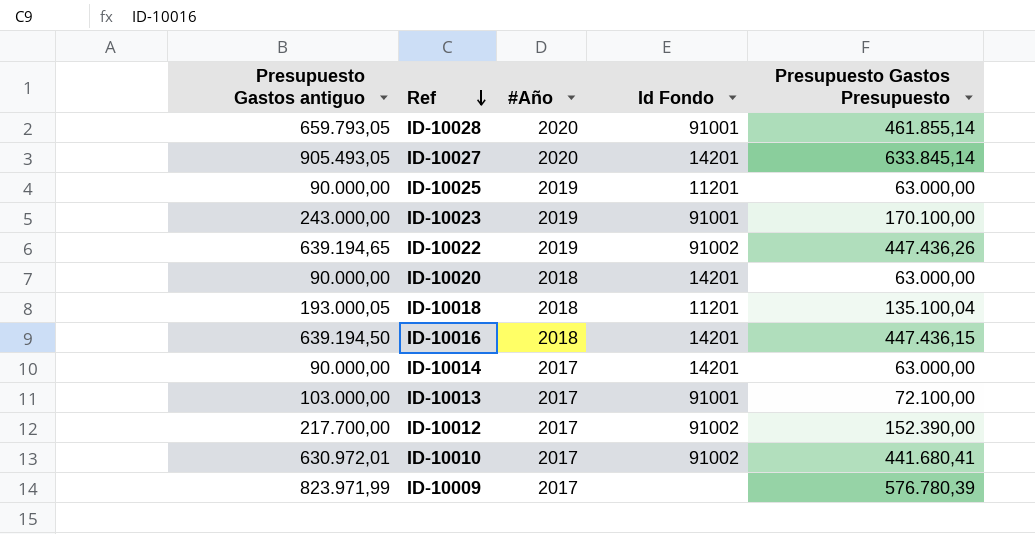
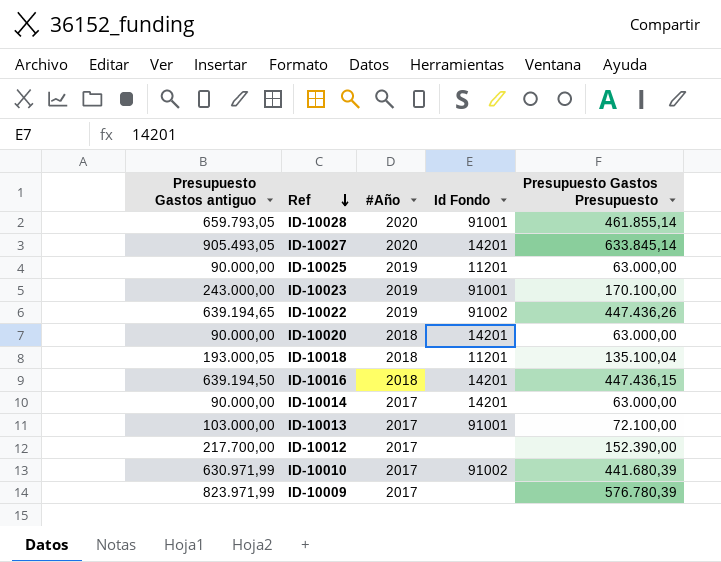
ID-10012 | Id Fondo: 91002 -> none
ID-10010 | Presupuesto Gastos antiguo: 630.972,01 -> 630.971,99
ID-10010 | Presupuesto Gastos Presupuesto: 441.680,41 -> 441.680,39

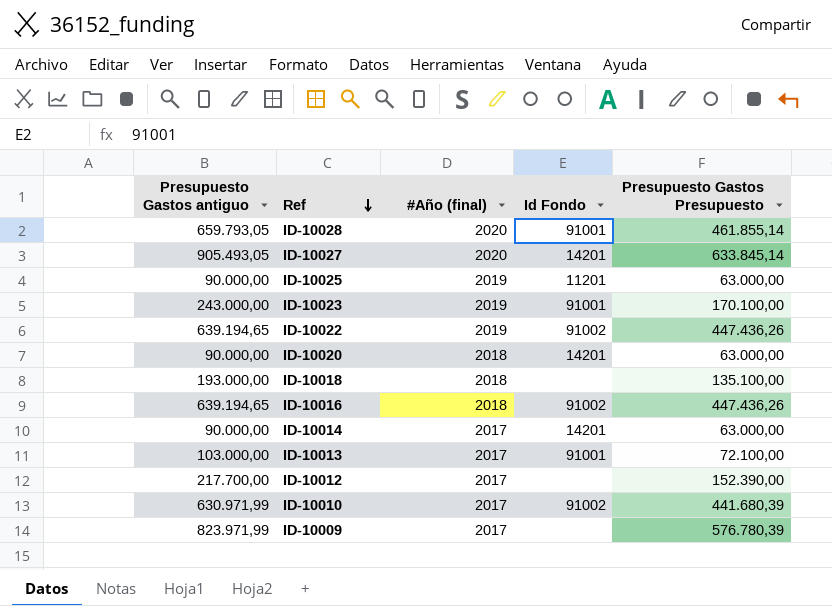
column name: #Año -> #Año (final)
ID-10018 | Presupuesto Gastos antiguo: 193.000,05 -> 193.000,00
ID-10018 | Id Fondo: 11201 -> none
ID-10018 | Presupuesto Gastos Presupuesto: 135.100,04 -> 135.100,00
ID-10016 | Presupuesto Gastos antiguo: 639.194,50 -> 639.194,65
ID-10016 | Id Fondo: 14201 -> 91002
ID-10016 | Presupuesto Gastos Presupuesto: 447.436,15 -> 447.436,26

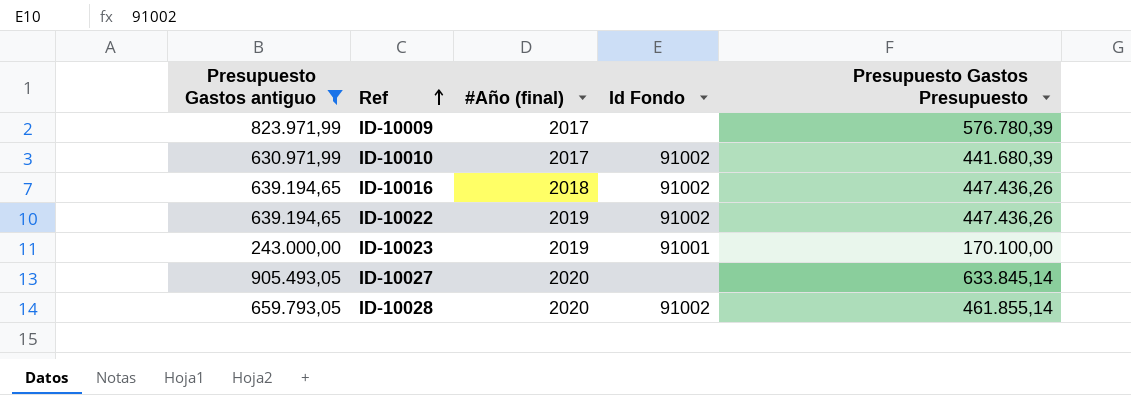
filter: none -> Presupuesto Gastos antiguo >= 243.000,00
row order: Ref descending -> Ref ascending
ID-10027 | Id Fondo: 14201 -> none
ID-10028 | Id Fondo: 91001 -> 91002

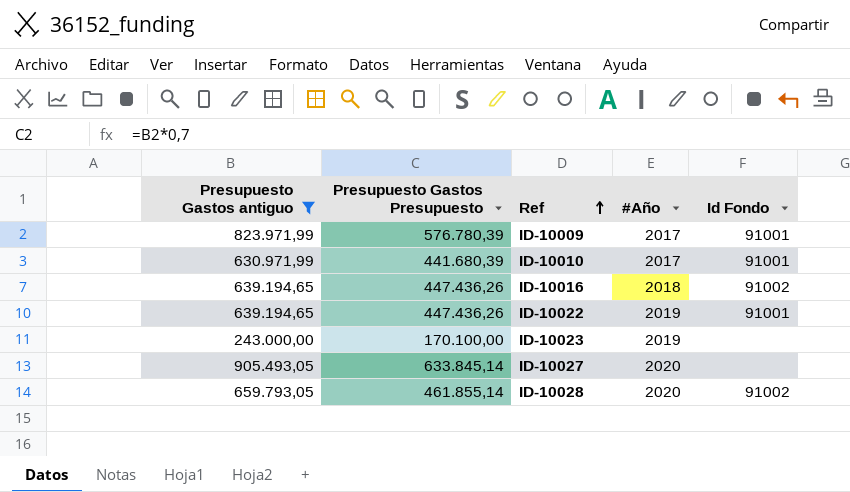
column Presupuesto Gastos Presupuesto | position: 5 -> 2
column name: #Año (final) -> #Año
ID-10009 | Id Fondo: none -> 91001
ID-10010 | Id Fondo: 91002 -> 91001
ID-10022 | Id Fondo: 91002 -> 91001
ID-10023 | Id Fondo: 91001 -> none

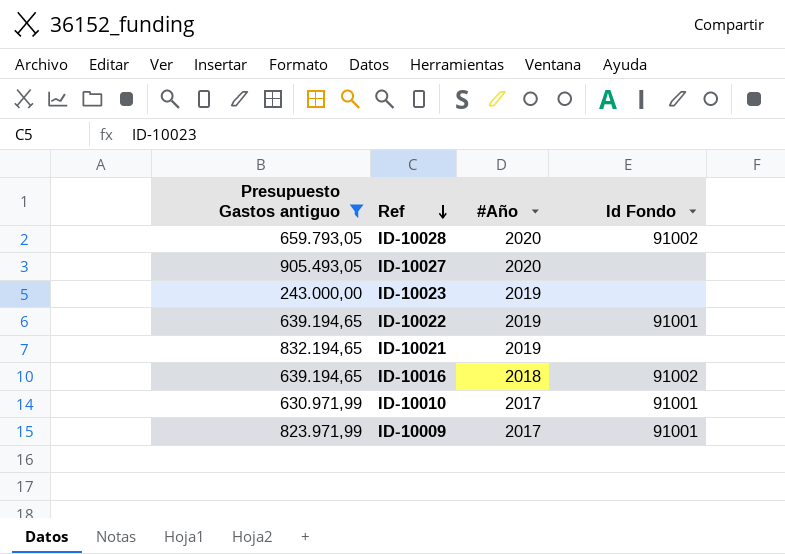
row order: Ref ascending -> Ref descending
column Presupuesto Gastos Presupuesto | formula: [Presupuesto Gastos antiguo] * 0,7 -> none
row ID-10021: none -> 832.194,65 | 2019 | none

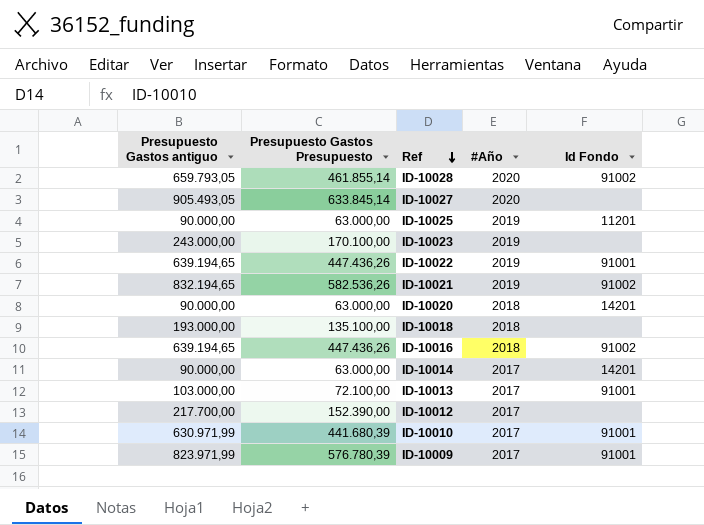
filter: Presupuesto Gastos antiguo >= 243.000,00 -> none
column Presupuesto Gastos Presupuesto | formula: none -> [Presupuesto Gastos antiguo] * 0,7
ID-10021 | Id Fondo: none -> 91002

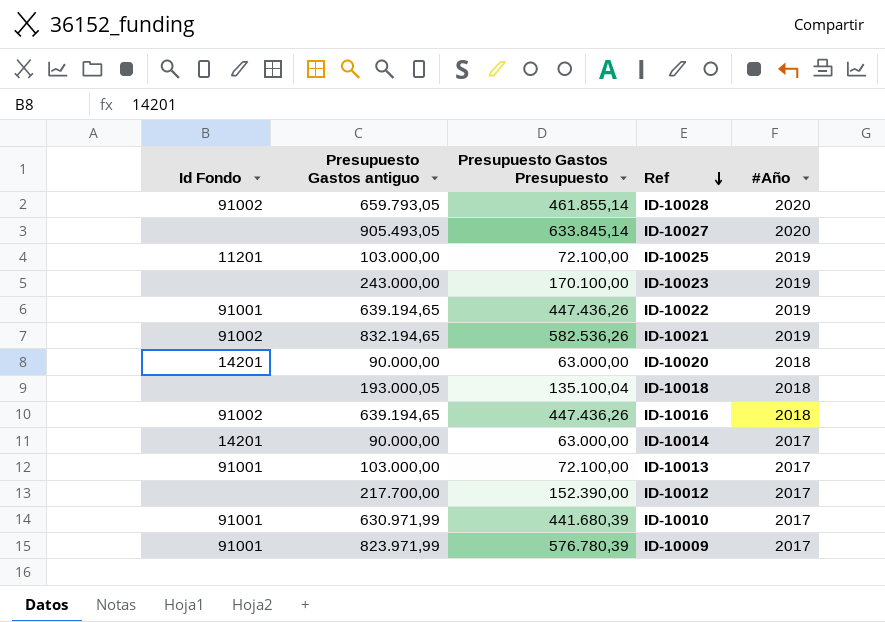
column Id Fondo | position: 5 -> 1
ID-10025 | Presupuesto Gastos antiguo: 90.000,00 -> 103.000,00
ID-10025 | Presupuesto Gastos Presupuesto: 63.000,00 -> 72.100,00
ID-10018 | Presupuesto Gastos antiguo: 193.000,00 -> 193.000,05
ID-10018 | Presupuesto Gastos Presupuesto: 135.100,00 -> 135.100,04

